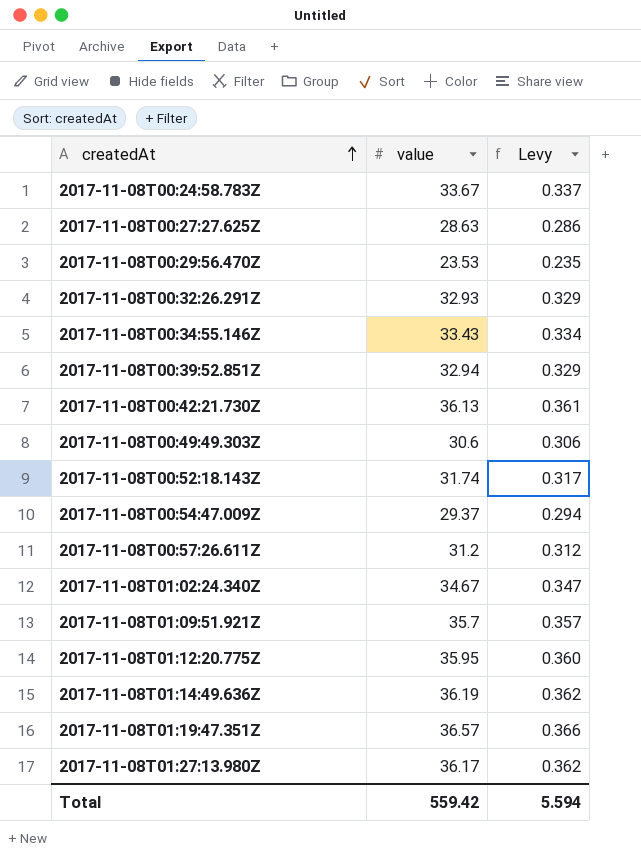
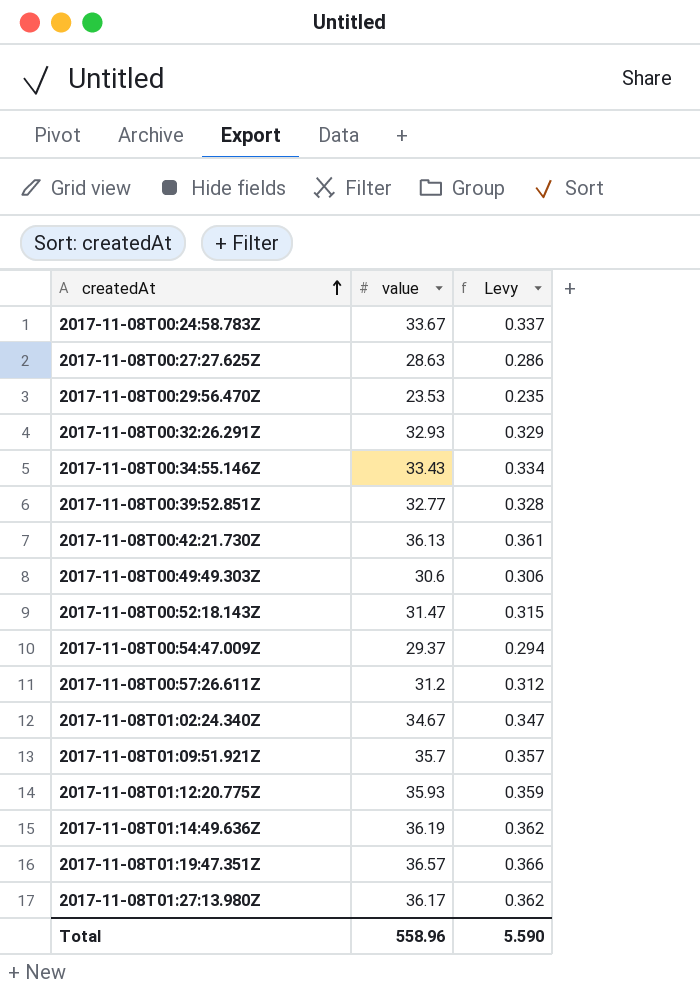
2017-11-08T00:39:52.851Z | value: 32.94 -> 32.77
2017-11-08T00:39:52.851Z | Levy: 0.329 -> 0.328
2017-11-08T00:52:18.143Z | value: 31.74 -> 31.47
2017-11-08T00:52:18.143Z | Levy: 0.317 -> 0.315
2017-11-08T01:12:20.775Z | value: 35.95 -> 35.93
2017-11-08T01:12:20.775Z | Levy: 0.360 -> 0.359
Total | value: 559.42 -> 558.96
Total | Levy: 5.594 -> 5.590

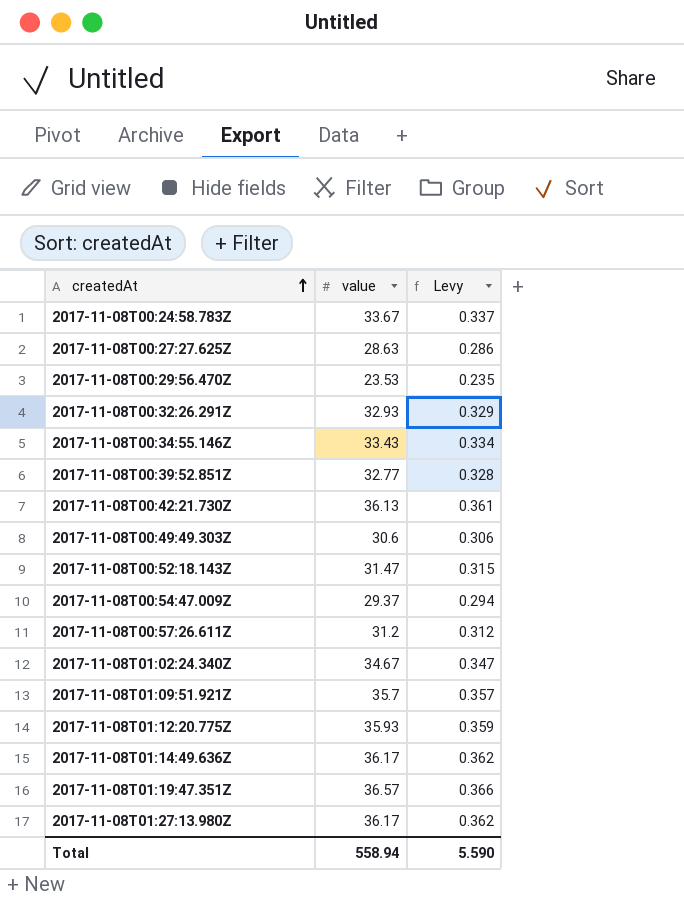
2017-11-08T01:14:49.636Z | value: 36.19 -> 36.17
Total | value: 558.96 -> 558.94

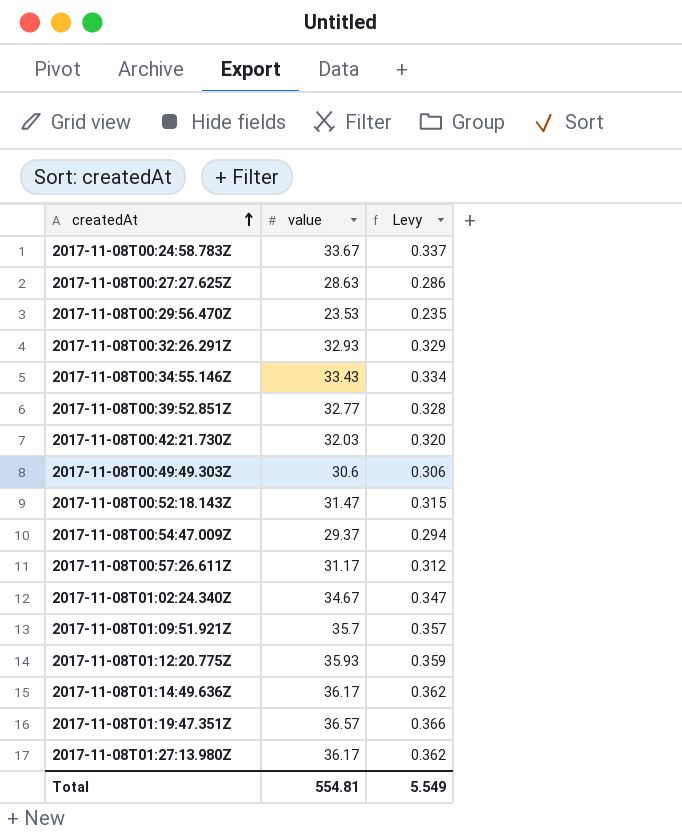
2017-11-08T00:42:21.730Z | value: 36.13 -> 32.03
2017-11-08T00:42:21.730Z | Levy: 0.361 -> 0.320
2017-11-08T00:57:26.611Z | value: 31.2 -> 31.17
Total | value: 558.94 -> 554.81
Total | Levy: 5.590 -> 5.549

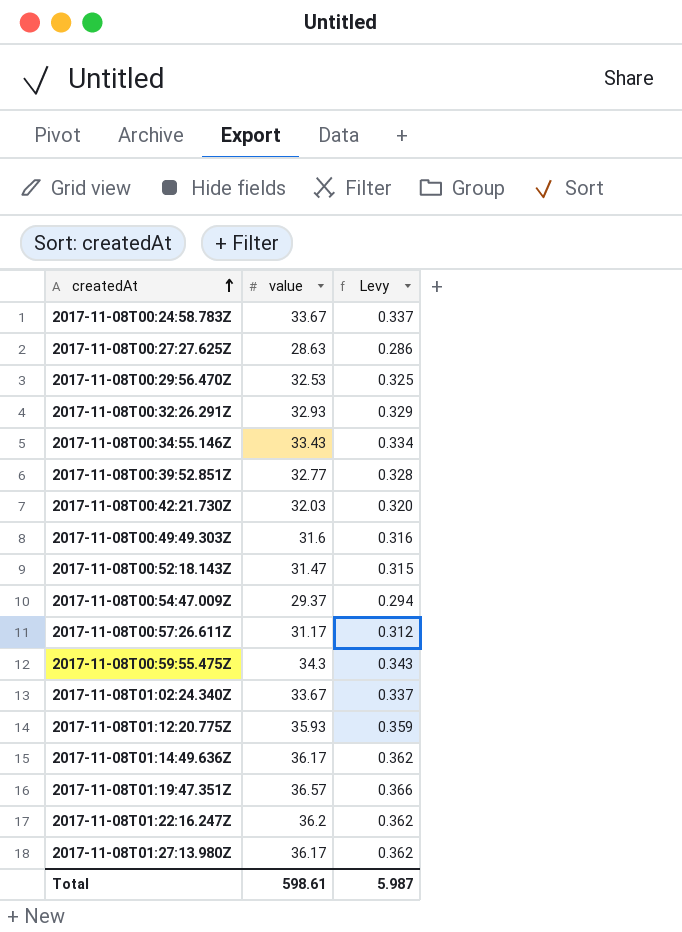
row 2017-11-08T01:09:51.921Z: 35.7 | 0.357 -> none
2017-11-08T00:29:56.470Z | value: 23.53 -> 32.53
2017-11-08T00:29:56.470Z | Levy: 0.235 -> 0.325
2017-11-08T00:49:49.303Z | value: 30.6 -> 31.6
2017-11-08T00:49:49.303Z | Levy: 0.306 -> 0.316
row 2017-11-08T00:59:55.475Z: none -> 34.3 | 0.343
2017-11-08T01:02:24.340Z | value: 34.67 -> 33.67
2017-11-08T01:02:24.340Z | Levy: 0.347 -> 0.337
row 2017-11-08T01:22:16.247Z: none -> 36.2 | 0.362
Total | value: 554.81 -> 598.61
Total | Levy: 5.549 -> 5.987

